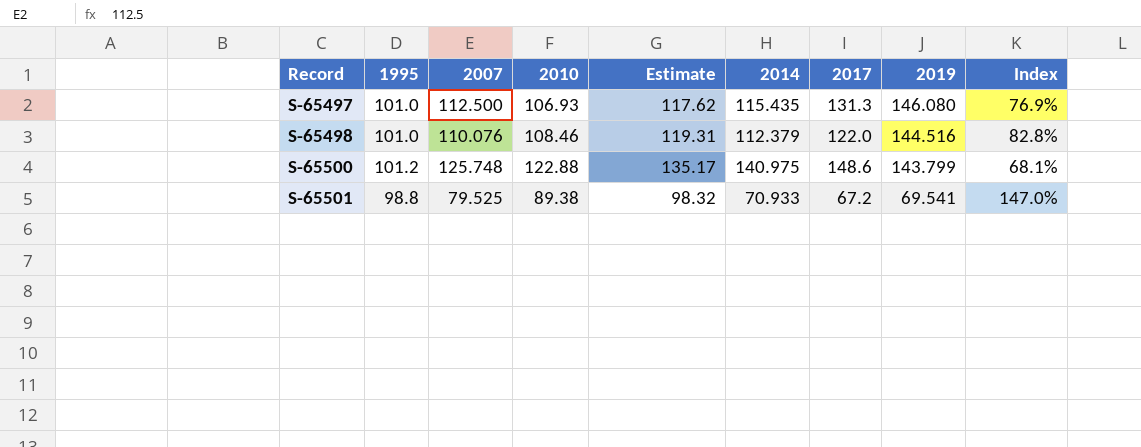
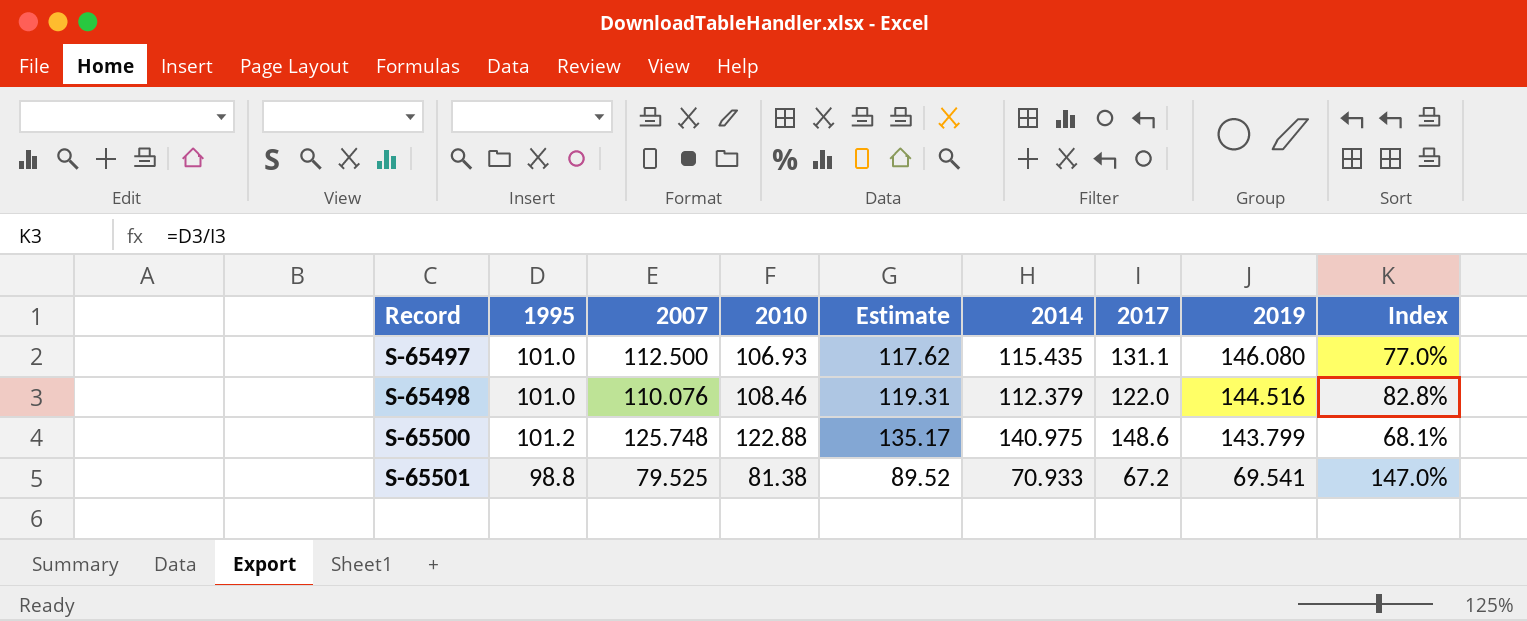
S-65497 | 2017: 131.3 -> 131.1
S-65497 | Index: 76.9% -> 77.0%
S-65501 | 2010: 89.38 -> 81.38
S-65501 | Estimate: 98.32 -> 89.52

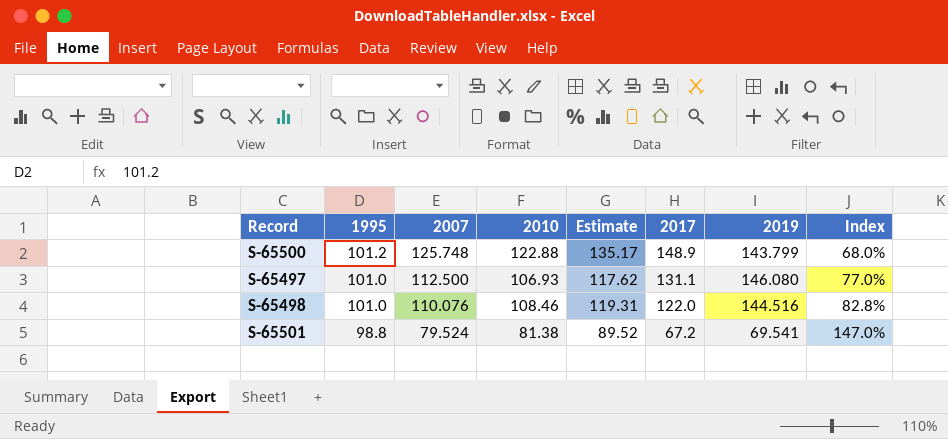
row order: Record ascending -> 1995 descending
column 2014 | position: 6 -> none
S-65500 | 2017: 148.6 -> 148.9
S-65500 | Index: 68.1% -> 68.0%
S-65501 | 2007: 79.525 -> 79.524

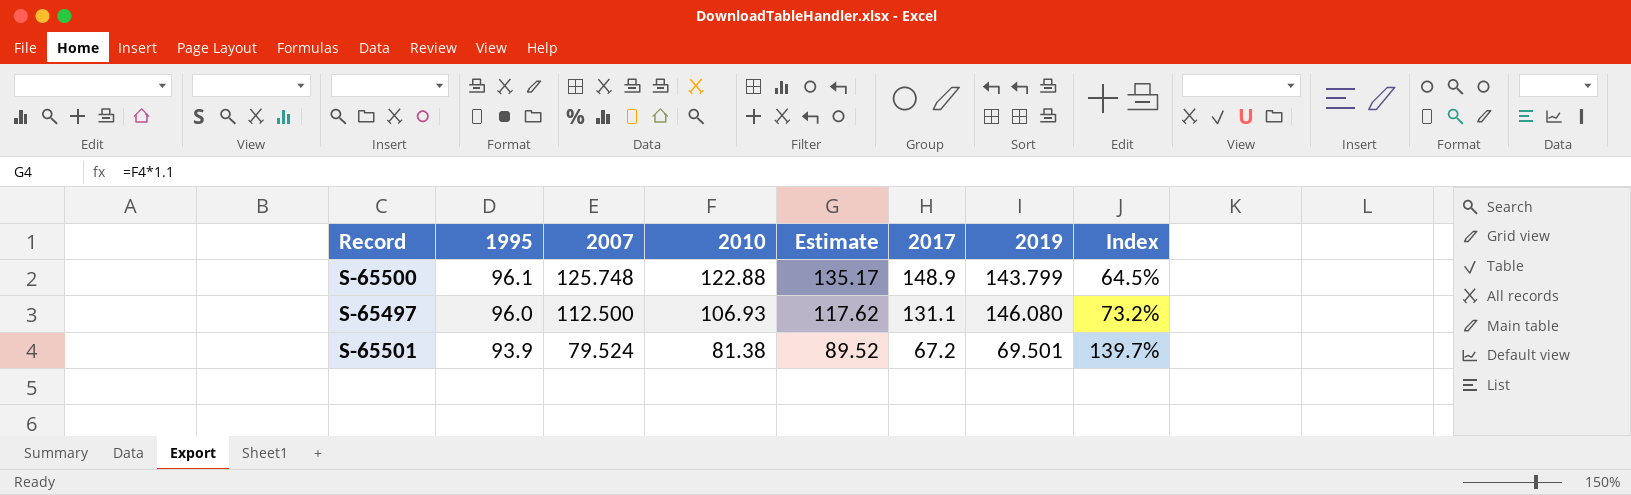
row S-65498: 101.0 | 110.076 | 108.46 | 119.31 | 122.0 | 144.516 | 82.8% -> none
S-65500 | 1995: 101.2 -> 96.1
S-65500 | Index: 68.0% -> 64.5%
S-65497 | 1995: 101.0 -> 96.0
S-65497 | Index: 77.0% -> 73.2%
S-65501 | 1995: 98.8 -> 93.9
S-65501 | 2019: 69.541 -> 69.501
S-65501 | Index: 147.0% -> 139.7%

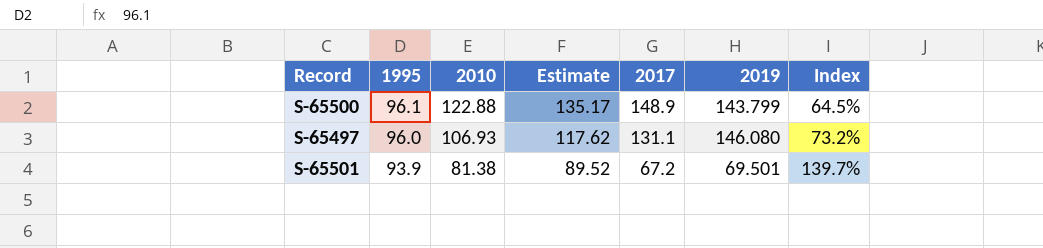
column 2007 | position: 3 -> none

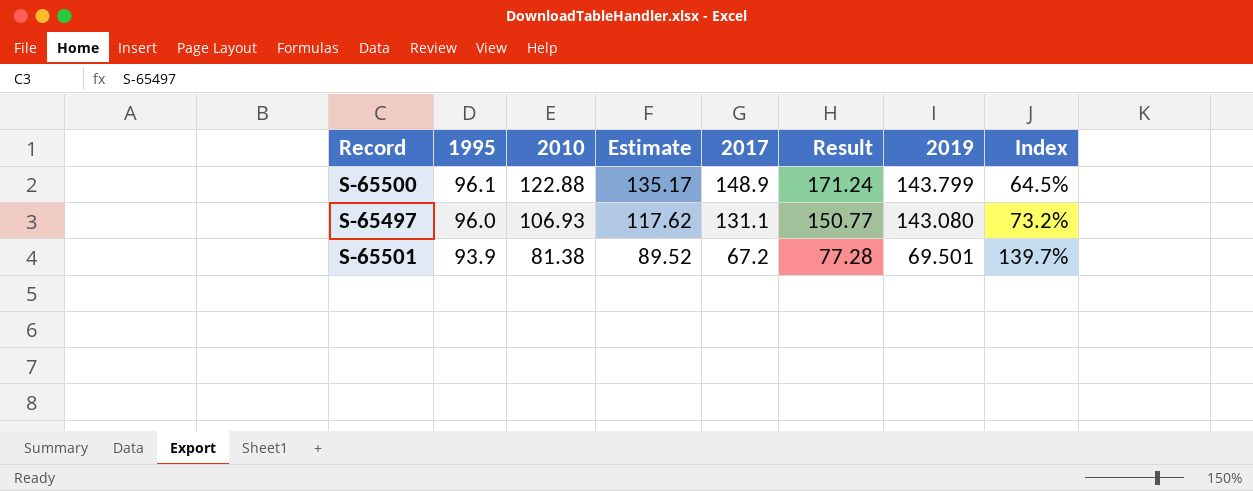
column Result | formula: none -> [2017] * 1.15
S-65497 | 2019: 146.080 -> 143.080

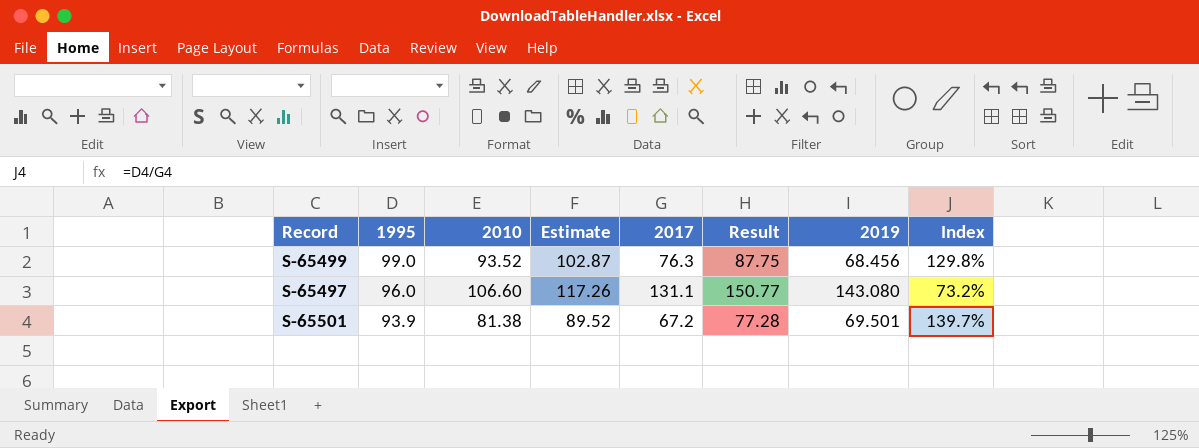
row S-65500: 96.1 | 122.88 | 135.17 | 148.9 | 171.24 | 143.799 | 64.5% -> none
row S-65499: none -> 99.0 | 93.52 | 102.87 | 76.3 | 87.75 | 68.456 | 129.8%
S-65497 | 2010: 106.93 -> 106.60
S-65497 | Estimate: 117.62 -> 117.26

